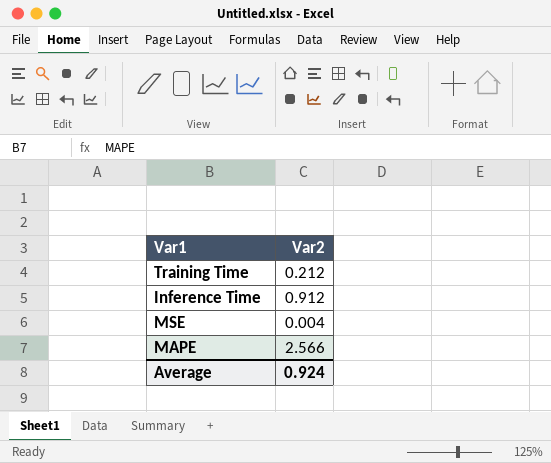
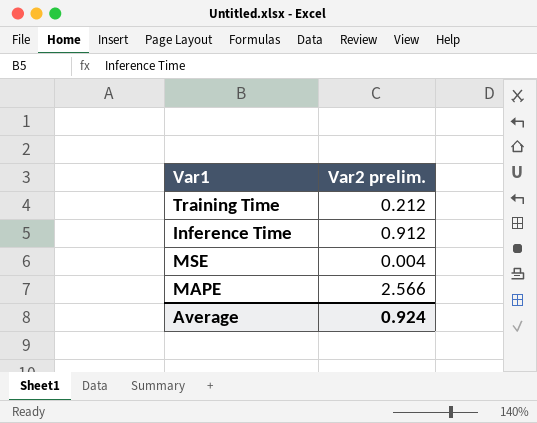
column name: Var2 -> Var2 prelim.

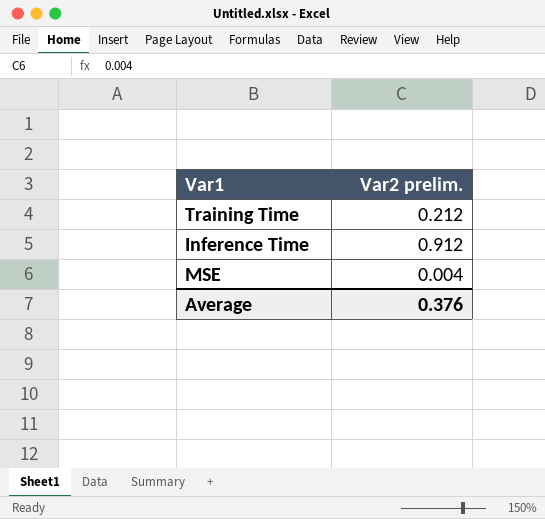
row MAPE: 2.566 -> none
Average | Var2 prelim.: 0.924 -> 0.376

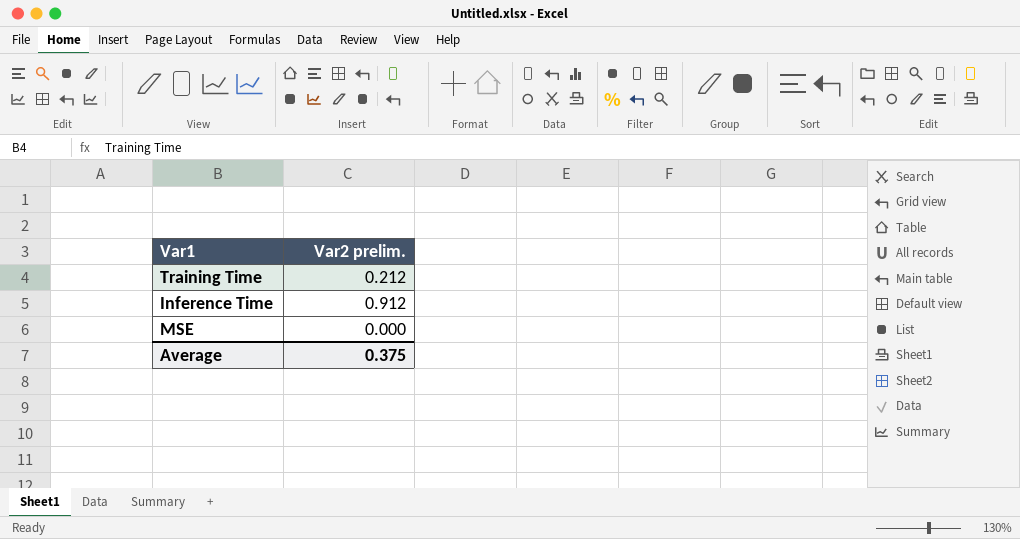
MSE | Var2 prelim.: 0.004 -> 0.000
Average | Var2 prelim.: 0.376 -> 0.375

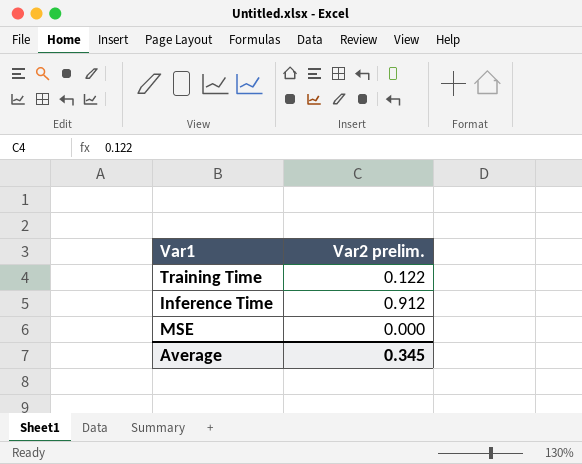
Training Time | Var2 prelim.: 0.212 -> 0.122
Average | Var2 prelim.: 0.375 -> 0.345

